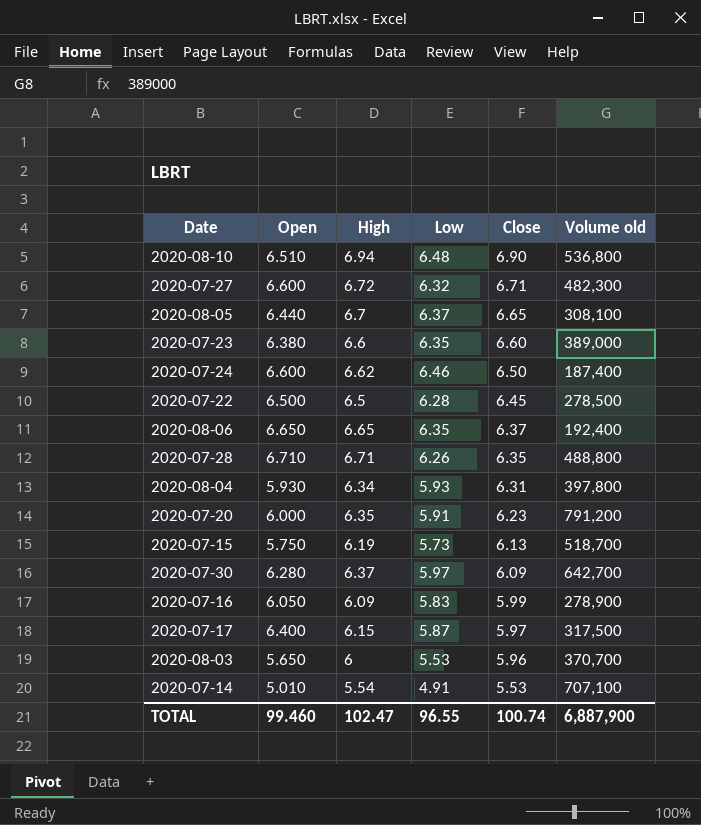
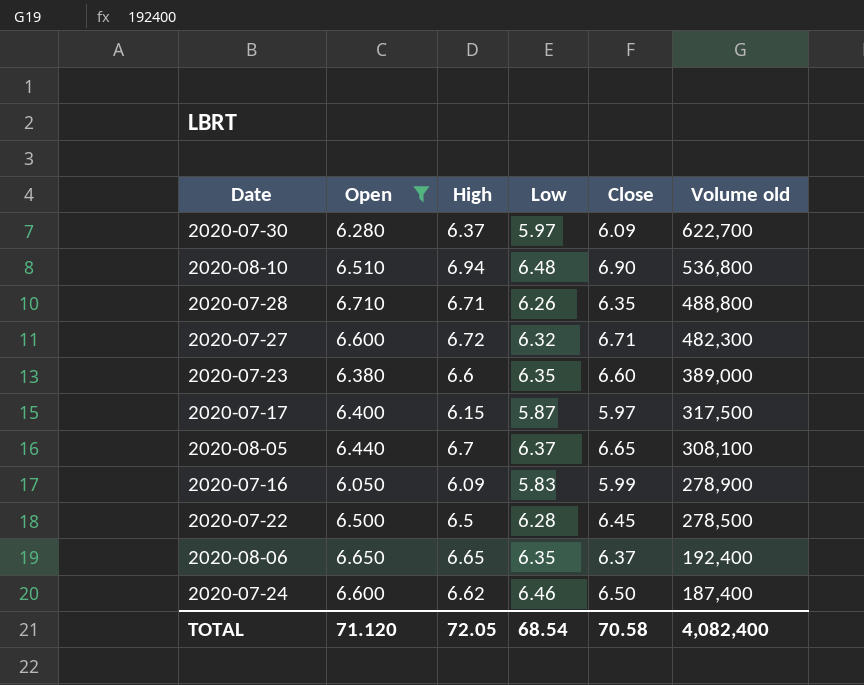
filter: none -> Open >= 6.050
row order: Close descending -> Volume old descending
2020-07-30 | Volume old: 642,700 -> 622,700
TOTAL | Open: 99.460 -> 71.120
TOTAL | High: 102.47 -> 72.05
TOTAL | Low: 96.55 -> 68.54
TOTAL | Close: 100.74 -> 70.58
TOTAL | Volume old: 6,887,900 -> 4,082,400

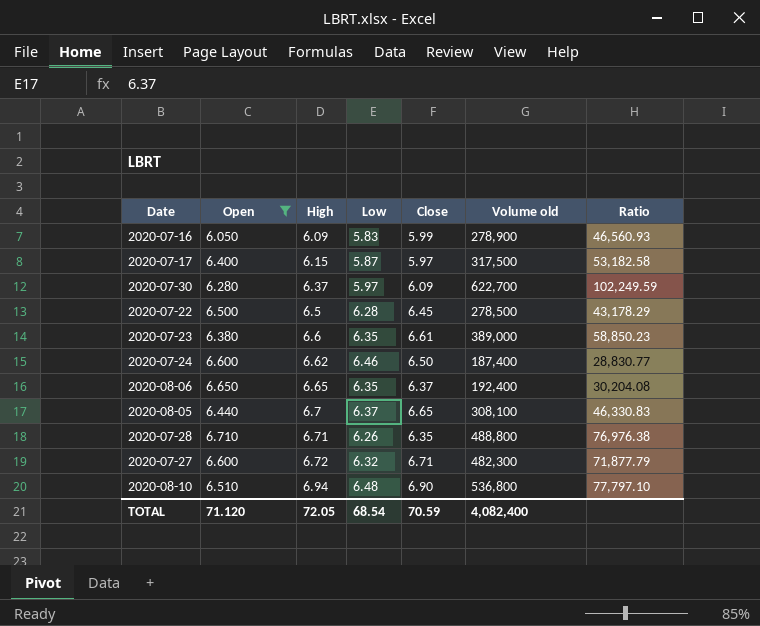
row order: Volume old descending -> High ascending
column Ratio | formula: none -> [Volume old] / [Close]
2020-07-23 | Close: 6.60 -> 6.61
TOTAL | Close: 70.58 -> 70.59

